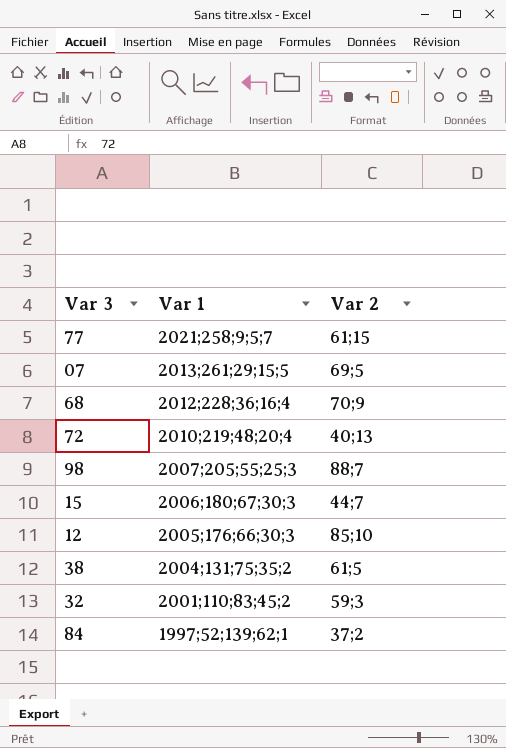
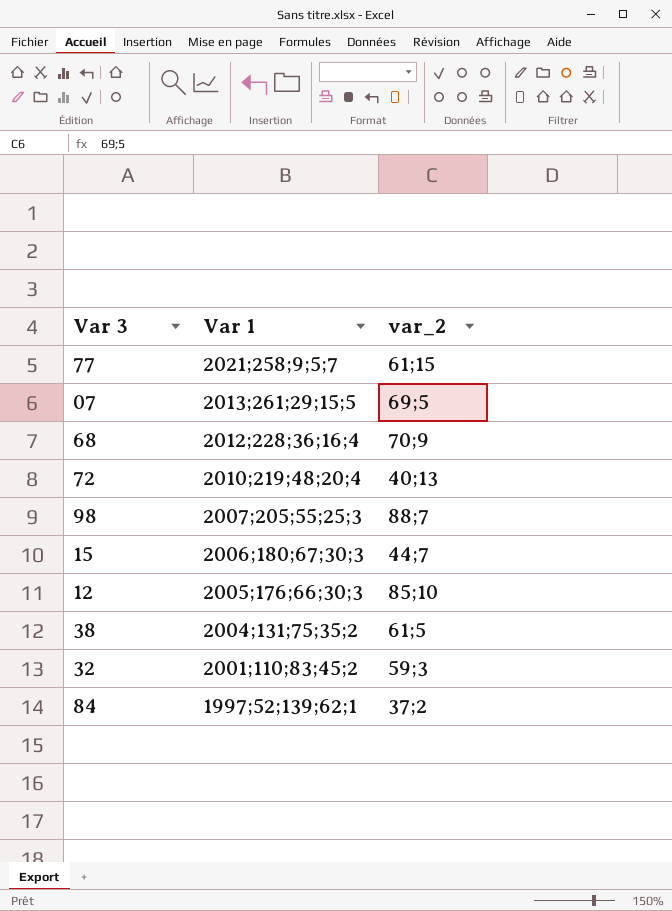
column name: Var 2 -> var_2

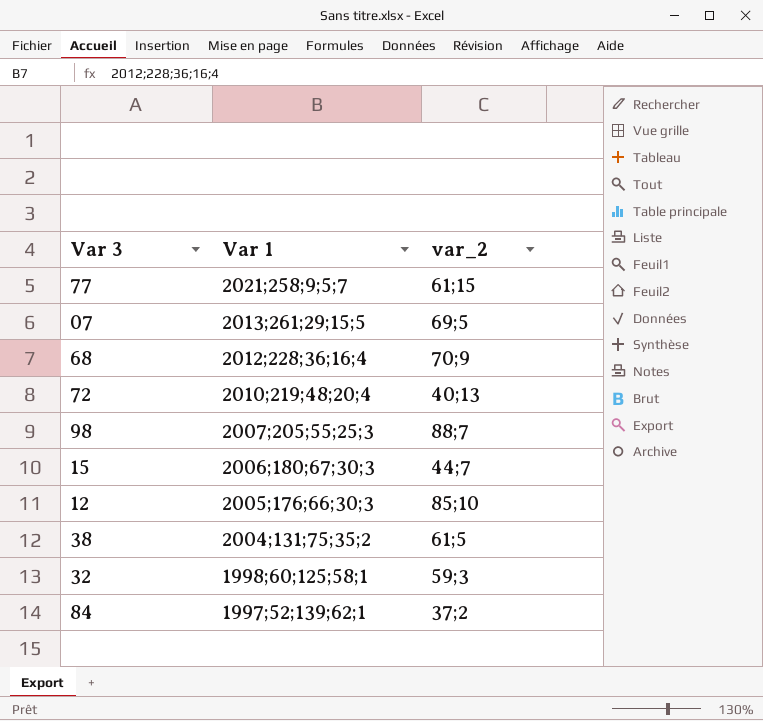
32 | Var 1: 2001;110;83;45;2 -> 1998;60;125;58;1

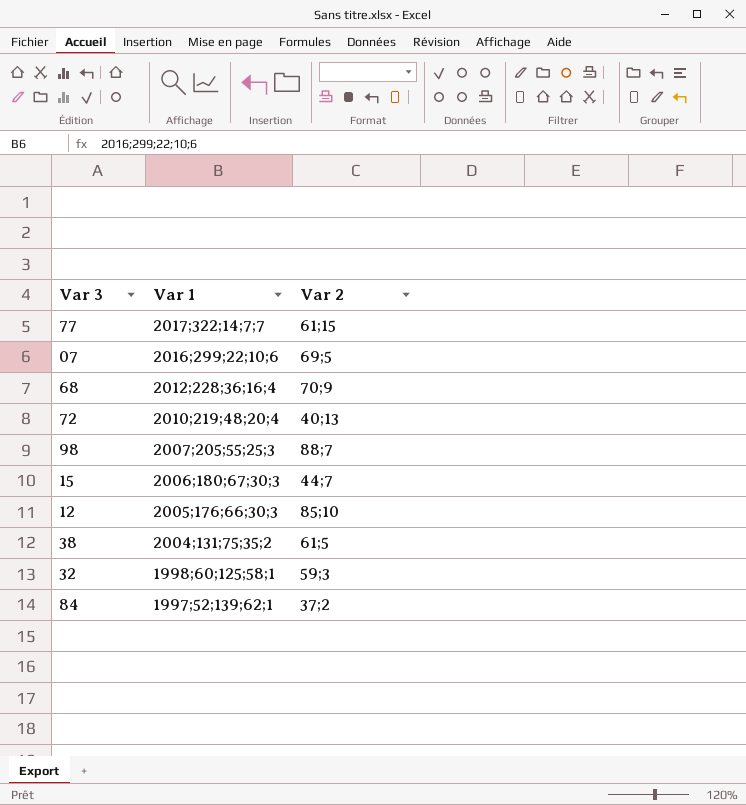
column name: var_2 -> Var 2
77 | Var 1: 2021;258;9;5;7 -> 2017;322;14;7;7
07 | Var 1: 2013;261;29;15;5 -> 2016;299;22;10;6

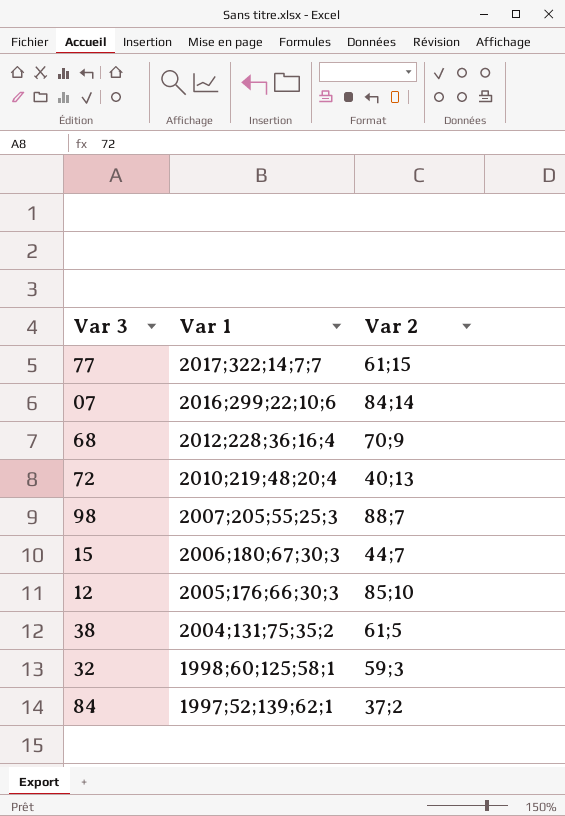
07 | Var 2: 69;5 -> 84;14

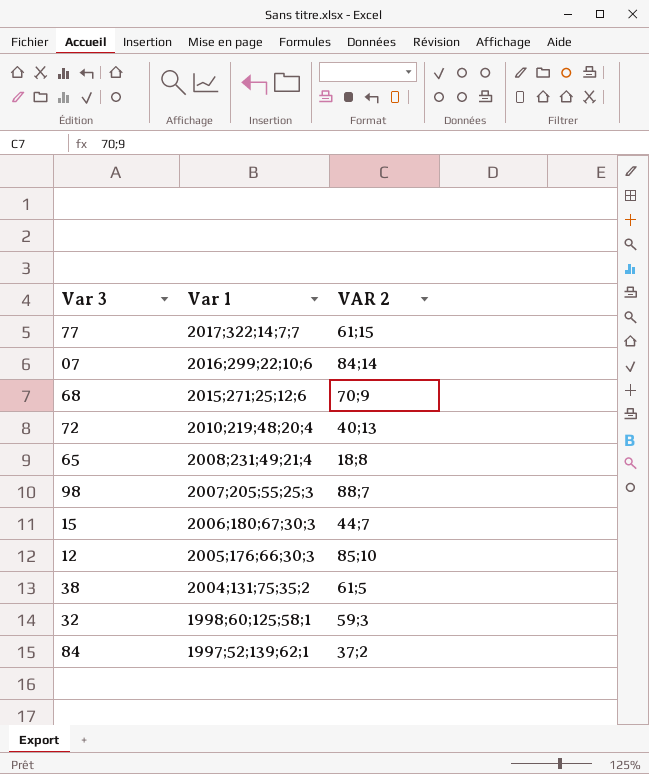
column name: Var 2 -> VAR 2
68 | Var 1: 2012;228;36;16;4 -> 2015;271;25;12;6
row 65: none -> 2008;231;49;21;4 | 18;8

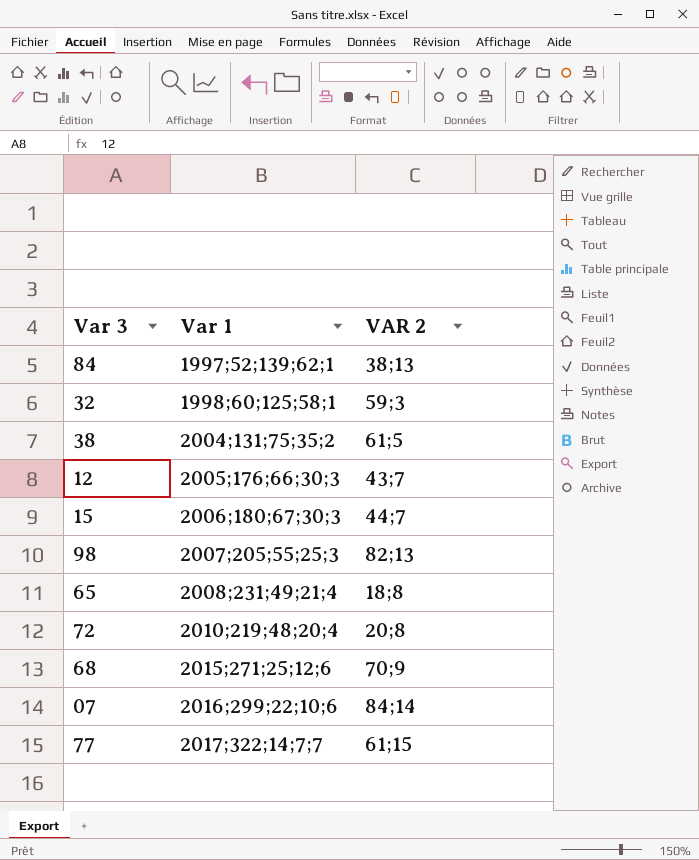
row order: Var 1 descending -> Var 1 ascending
84 | VAR 2: 37;2 -> 38;13
12 | VAR 2: 85;10 -> 43;7
98 | VAR 2: 88;7 -> 82;13
72 | VAR 2: 40;13 -> 20;8

